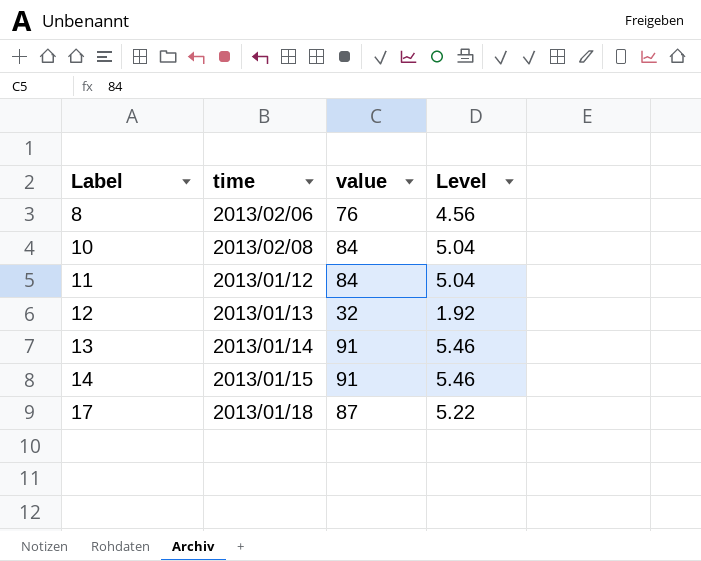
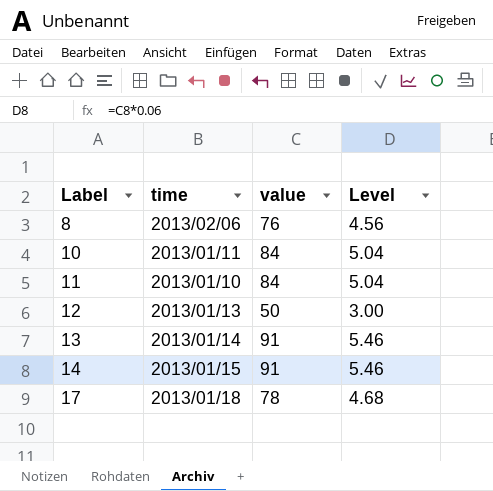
10 | time: 2013/02/08 -> 2013/01/11
11 | time: 2013/01/12 -> 2013/01/10
12 | value: 32 -> 50
12 | Level: 1.92 -> 3.00
17 | value: 87 -> 78
17 | Level: 5.22 -> 4.68

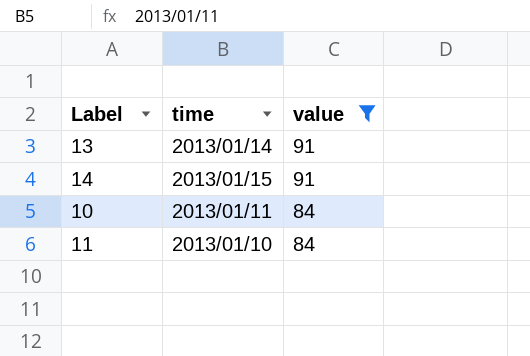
filter: none -> value >= 84
row order: Label ascending -> value descending
column Level | formula: [value] * 0.06 -> none

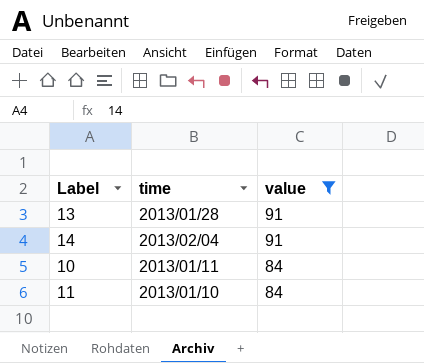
13 | time: 2013/01/14 -> 2013/01/28
14 | time: 2013/01/15 -> 2013/02/04

